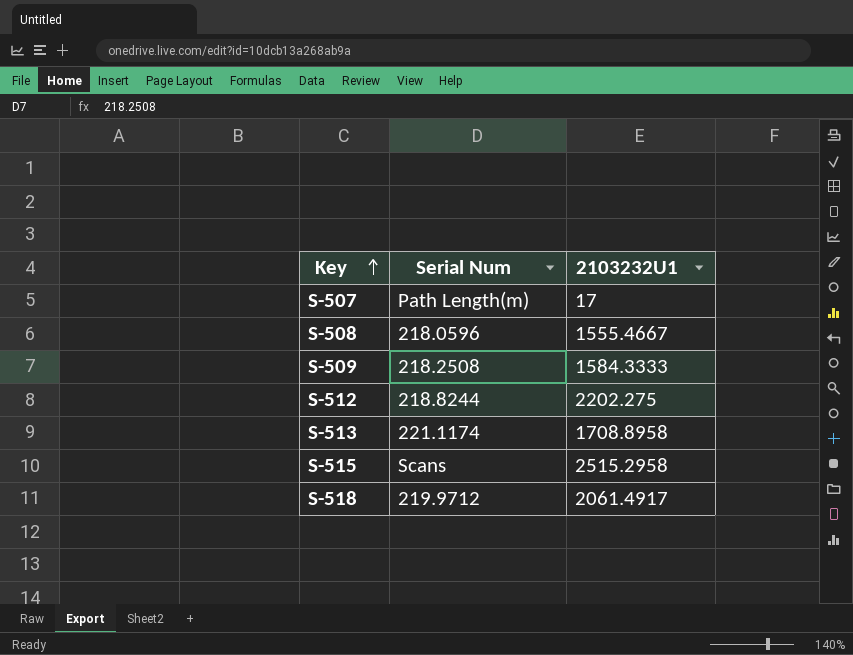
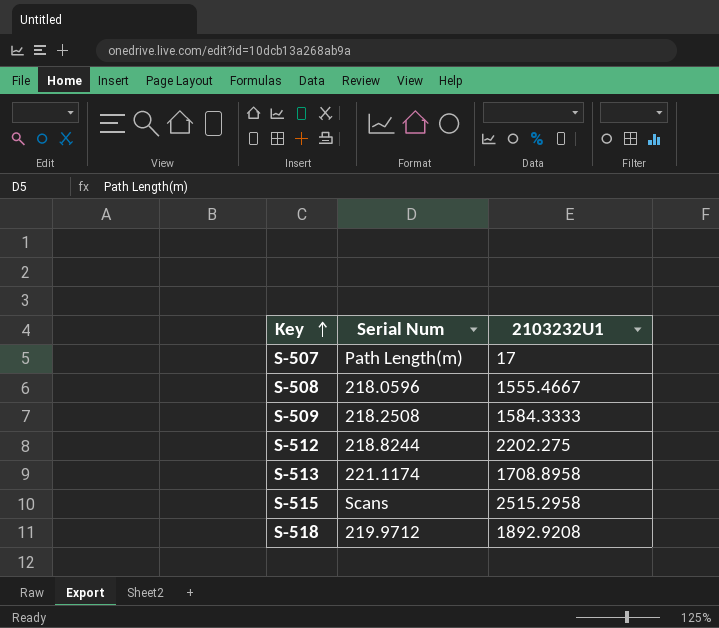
S-518 | 2103232U1: 2061.4917 -> 1892.9208

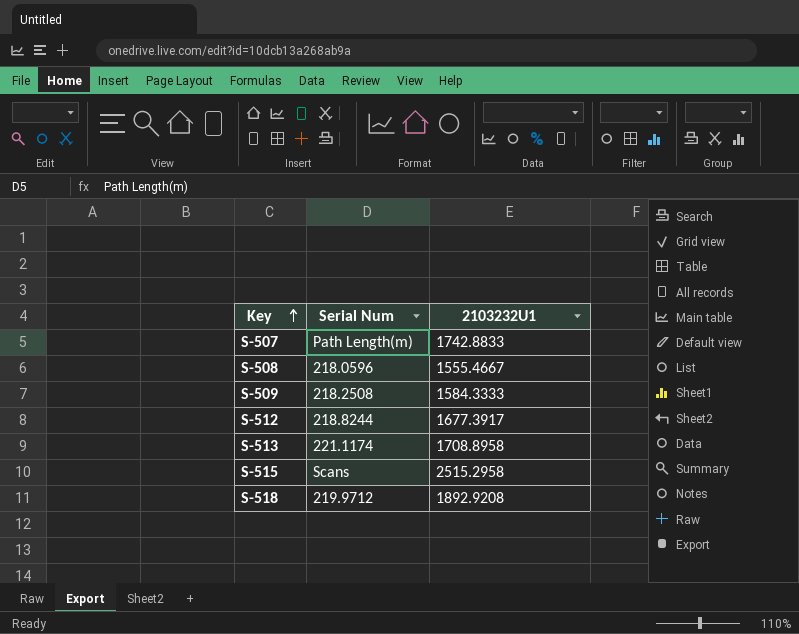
S-507 | 2103232U1: 17 -> 1742.8833
S-512 | 2103232U1: 2202.275 -> 1677.3917

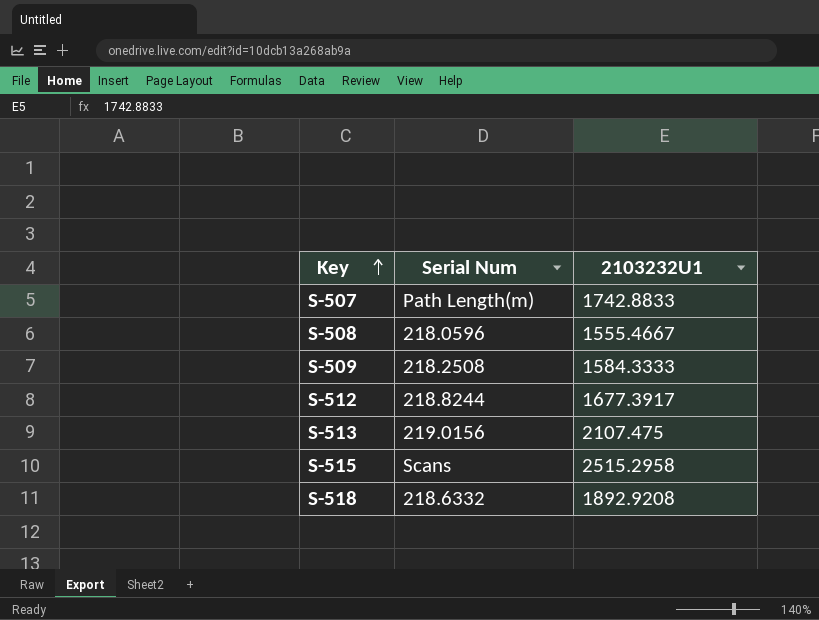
S-513 | Serial Num: 221.1174 -> 219.0156
S-513 | 2103232U1: 1708.8958 -> 2107.475
S-518 | Serial Num: 219.9712 -> 218.6332

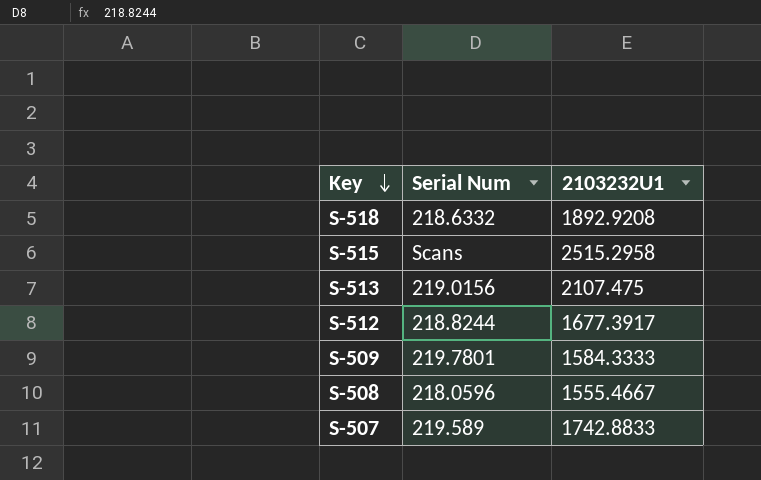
row order: Key ascending -> Key descending
S-509 | Serial Num: 218.2508 -> 219.7801
S-507 | Serial Num: Path Length(m) -> 219.589

